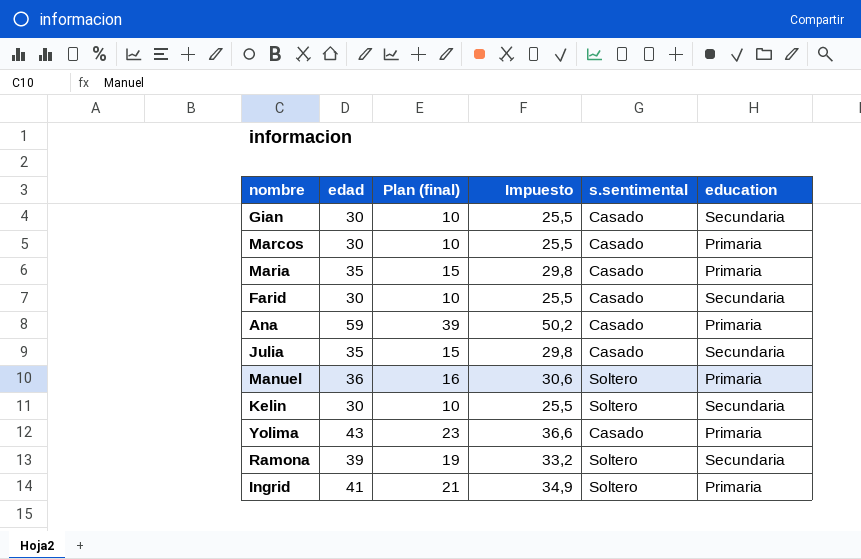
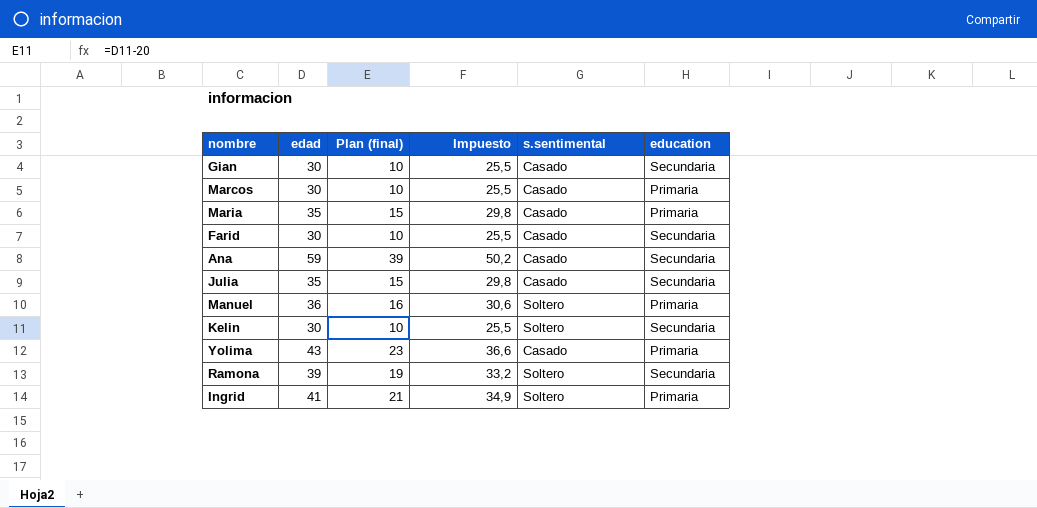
Ana | education: Primaria -> Secundaria

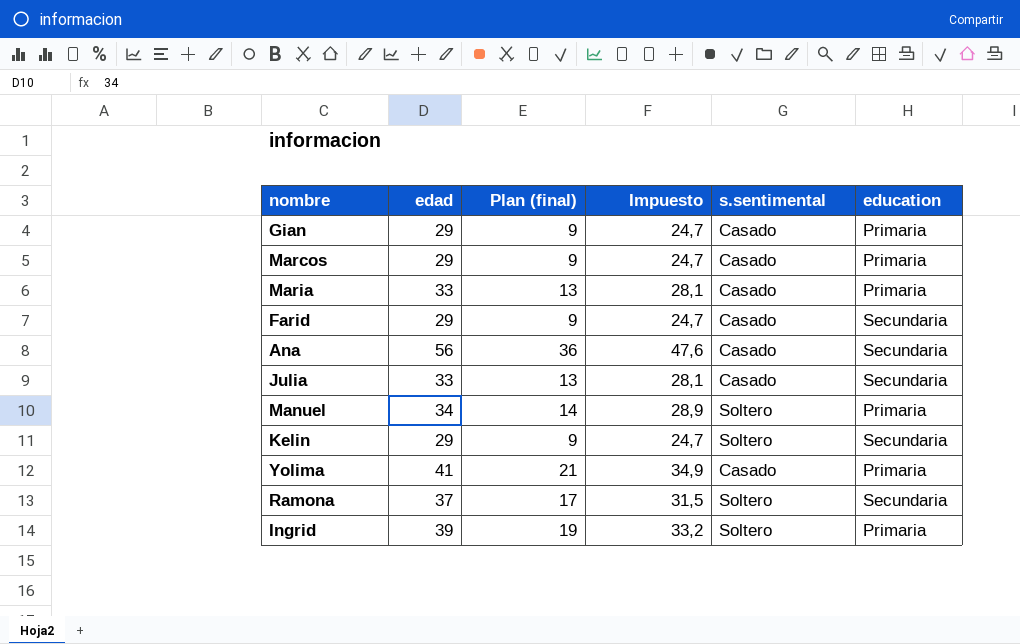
Gian | edad: 30 -> 29
Gian | Plan (final): 10 -> 9
Gian | Impuesto: 25,5 -> 24,7
Gian | education: Secundaria -> Primaria
Marcos | edad: 30 -> 29
Marcos | Plan (final): 10 -> 9
Marcos | Impuesto: 25,5 -> 24,7
Maria | edad: 35 -> 33
Maria | Plan (final): 15 -> 13
Maria | Impuesto: 29,8 -> 28,1
Farid | edad: 30 -> 29
Farid | Plan (final): 10 -> 9
Farid | Impuesto: 25,5 -> 24,7
Ana | edad: 59 -> 56
Ana | Plan (final): 39 -> 36
Ana | Impuesto: 50,2 -> 47,6
Julia | edad: 35 -> 33
Julia | Plan (final): 15 -> 13
Julia | Impuesto: 29,8 -> 28,1
Manuel | edad: 36 -> 34
Manuel | Plan (final): 16 -> 14
Manuel | Impuesto: 30,6 -> 28,9
Kelin | edad: 30 -> 29
Kelin | Plan (final): 10 -> 9
Kelin | Impuesto: 25,5 -> 24,7
Yolima | edad: 43 -> 41
Yolima | Plan (final): 23 -> 21
Yolima | Impuesto: 36,6 -> 34,9
Ramona | edad: 39 -> 37
Ramona | Plan (final): 19 -> 17
Ramona | Impuesto: 33,2 -> 31,5
Ingrid | edad: 41 -> 39
Ingrid | Plan (final): 21 -> 19
Ingrid | Impuesto: 34,9 -> 33,2

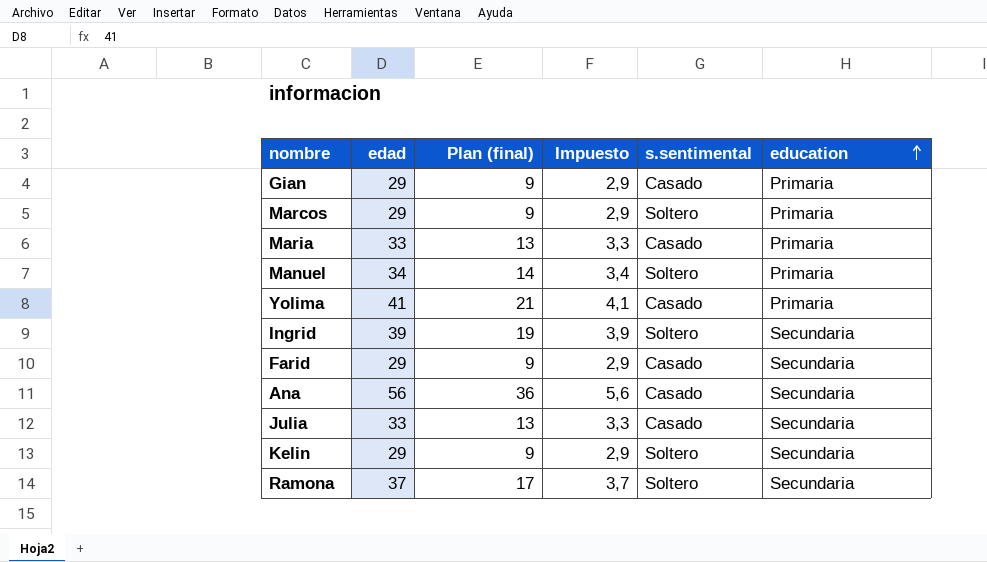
row order: none -> education ascending
column Impuesto | formula: [edad] * 0,85 -> [edad] * 0,1
Marcos | s.sentimental: Casado -> Soltero
Ingrid | education: Primaria -> Secundaria

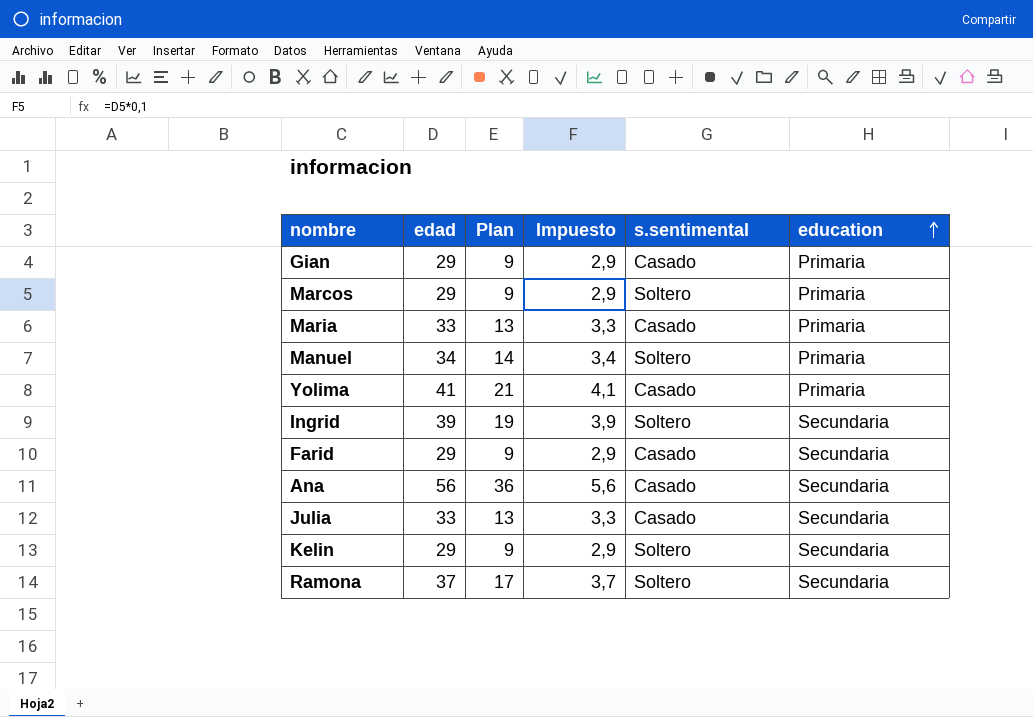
column name: Plan (final) -> Plan

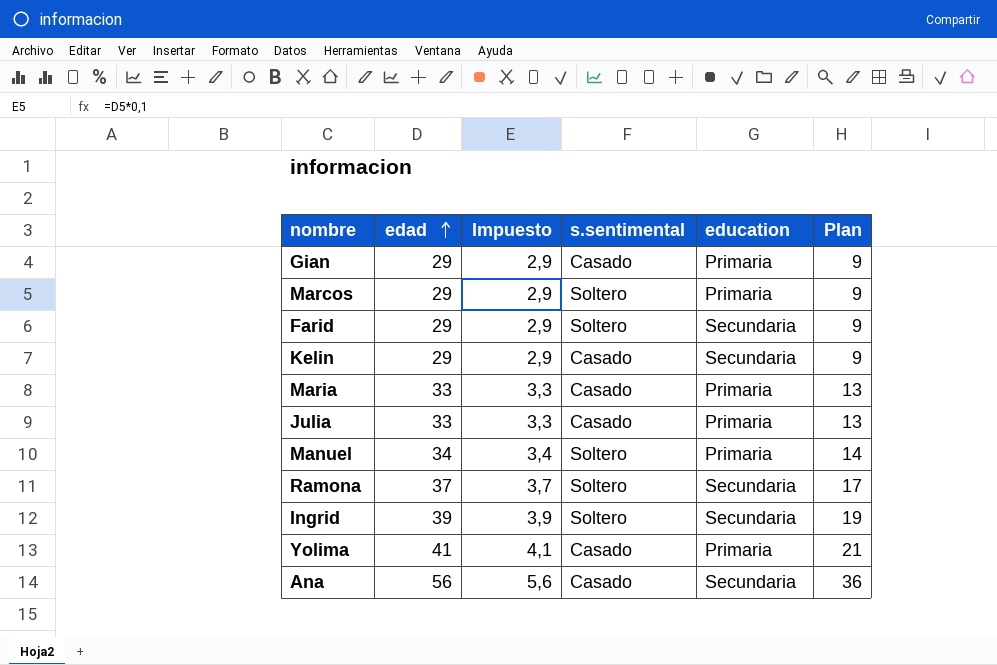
row order: education ascending -> edad ascending
column Plan | position: 3 -> 6
Farid | s.sentimental: Casado -> Soltero
Kelin | s.sentimental: Soltero -> Casado
Julia | education: Secundaria -> Primaria

